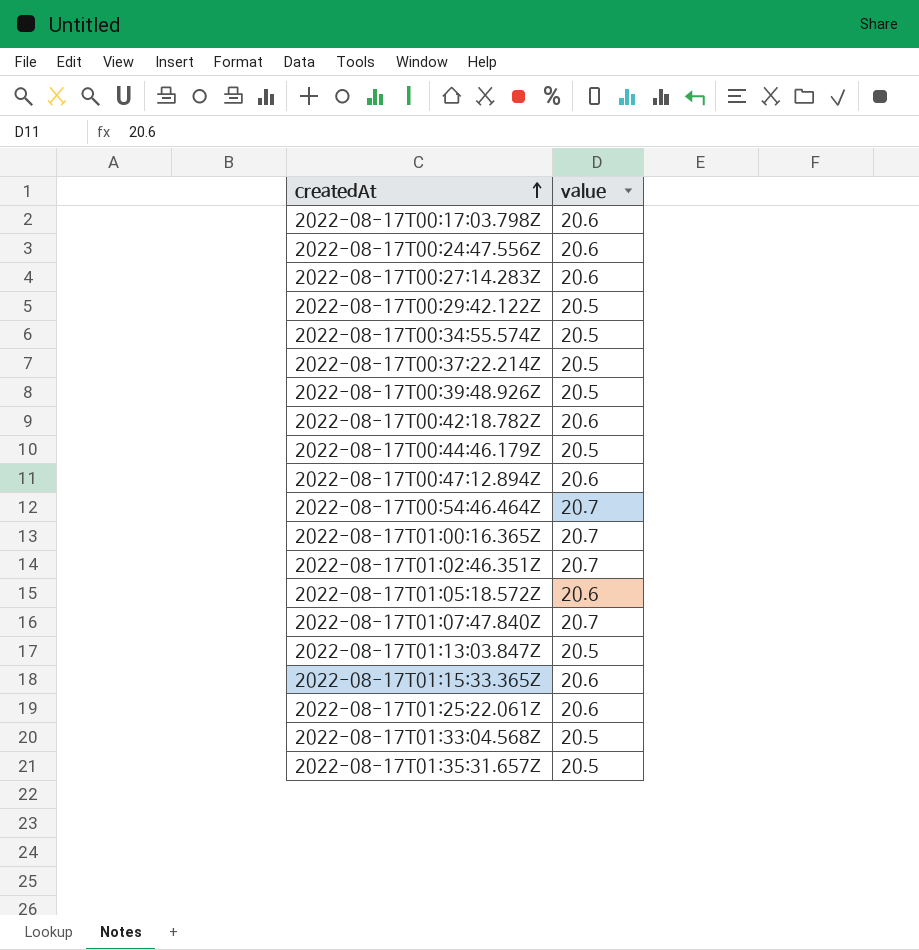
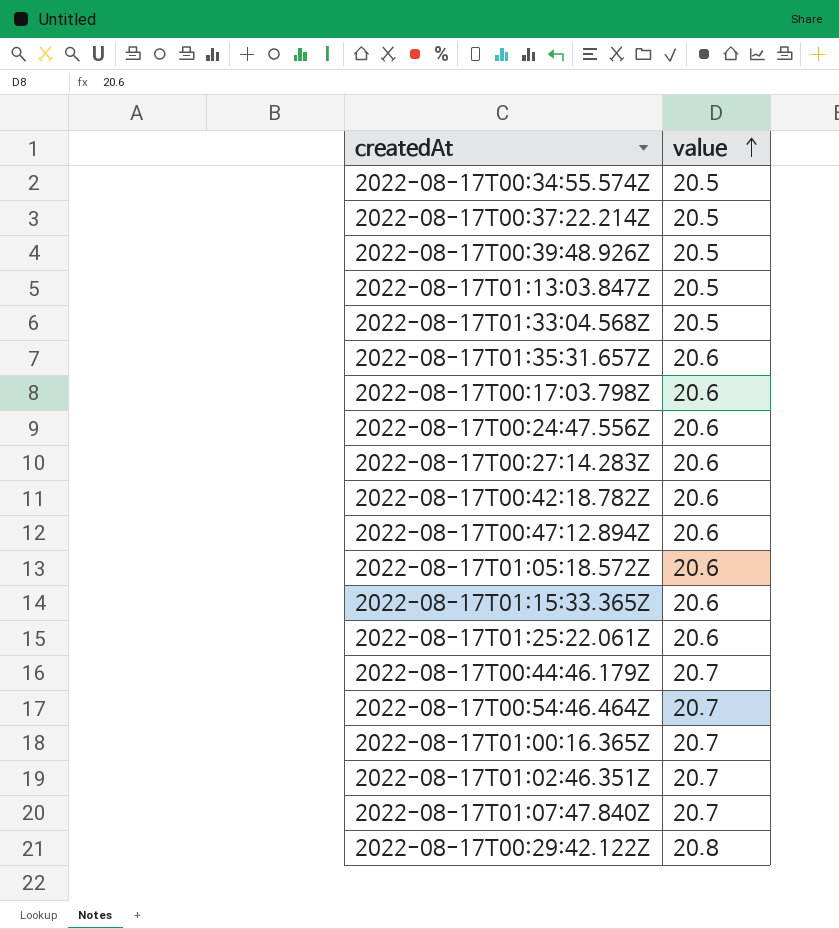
row order: createdAt ascending -> value ascending
2022-08-17T01:35:31.657Z | value: 20.5 -> 20.6
2022-08-17T00:44:46.179Z | value: 20.5 -> 20.7
2022-08-17T00:29:42.122Z | value: 20.5 -> 20.8

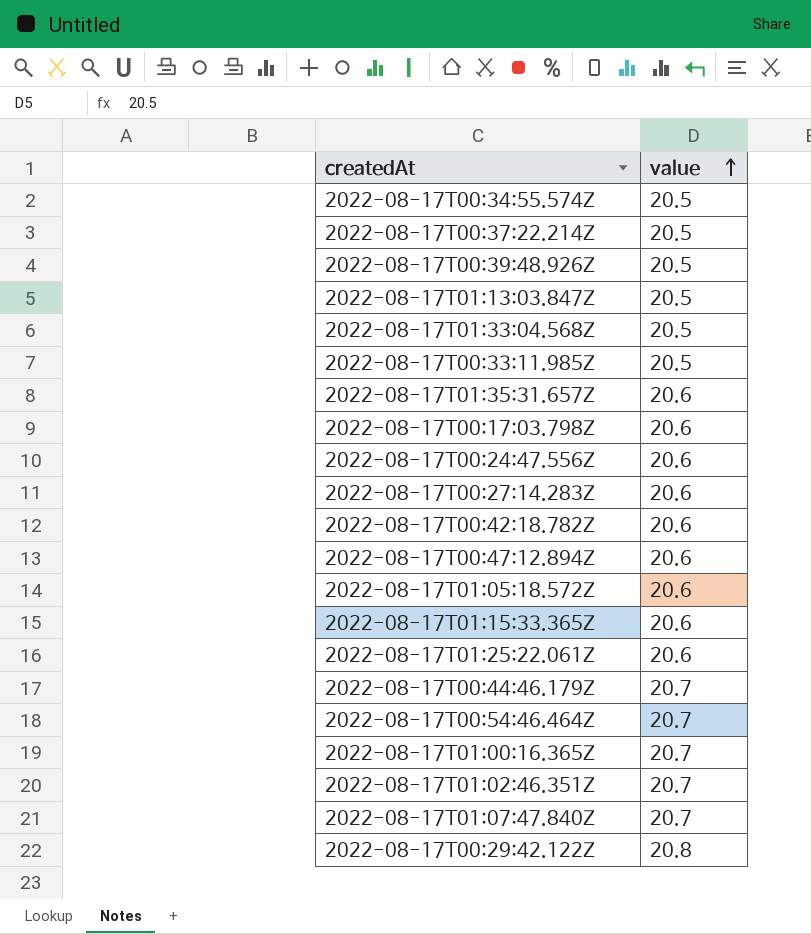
row 2022-08-17T00:33:11.985Z: none -> 20.5

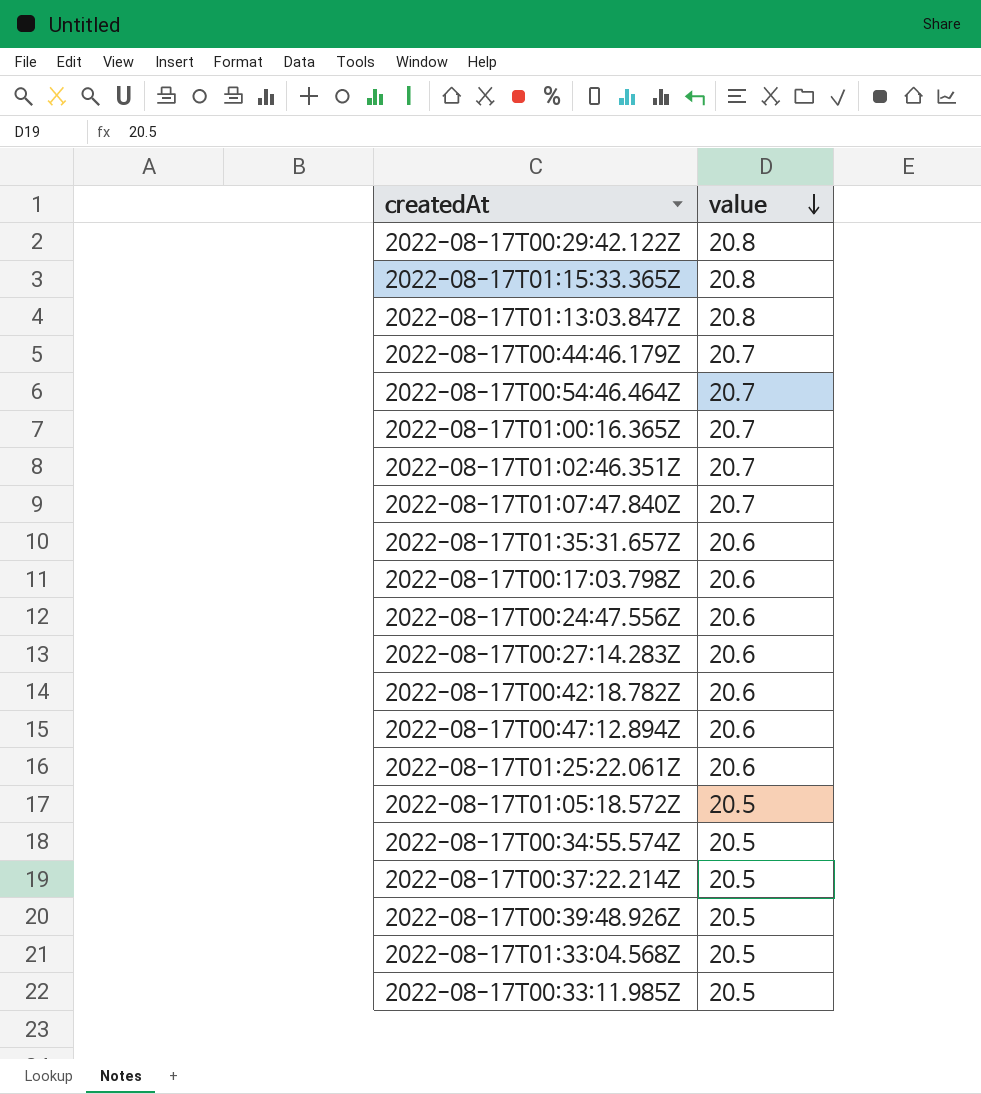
row order: value ascending -> value descending
2022-08-17T01:15:33.365Z | value: 20.6 -> 20.8
2022-08-17T01:13:03.847Z | value: 20.5 -> 20.8
2022-08-17T01:05:18.572Z | value: 20.6 -> 20.5

